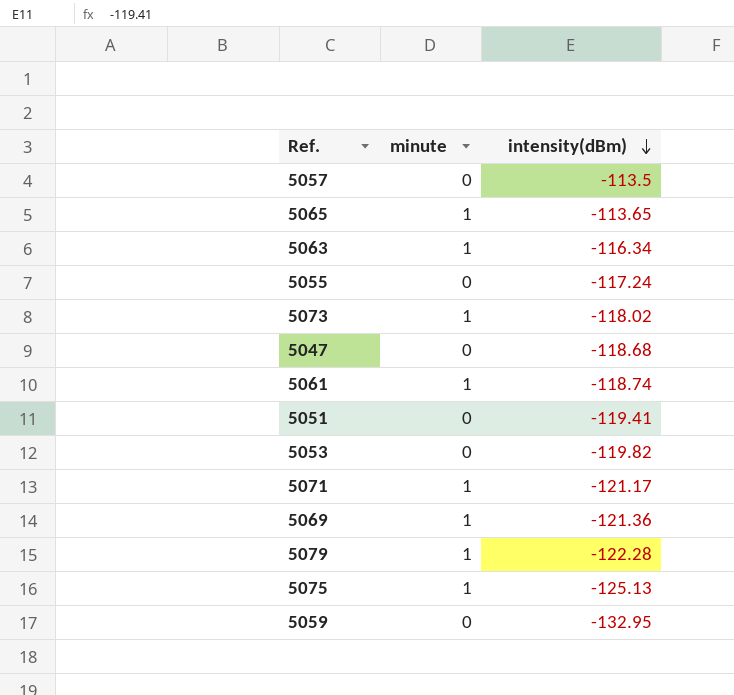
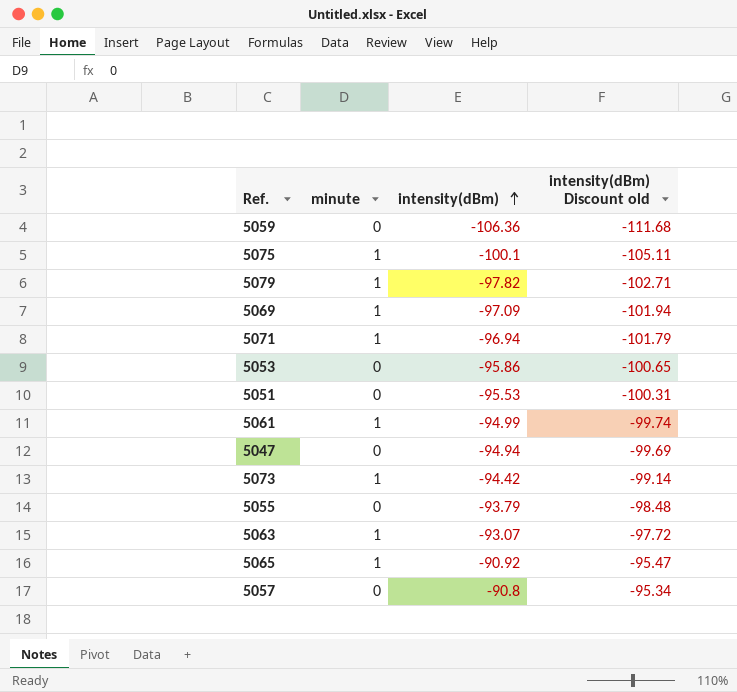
row order: intensity(dBm) descending -> intensity(dBm) ascending
column intensity(dBm) Discount old | formula: none -> [intensity(dBm)] * 1.05
5059 | intensity(dBm): -132.95 -> -106.36
5075 | intensity(dBm): -125.13 -> -100.1
5079 | intensity(dBm): -122.28 -> -97.82
5069 | intensity(dBm): -121.36 -> -97.09
5071 | intensity(dBm): -121.17 -> -96.94
5053 | intensity(dBm): -119.82 -> -95.86
5051 | intensity(dBm): -119.41 -> -95.53
5061 | intensity(dBm): -118.74 -> -94.99
5047 | intensity(dBm): -118.68 -> -94.94
5073 | intensity(dBm): -118.02 -> -94.42
5055 | intensity(dBm): -117.24 -> -93.79
5063 | intensity(dBm): -116.34 -> -93.07
5065 | intensity(dBm): -113.65 -> -90.92
5057 | intensity(dBm): -113.5 -> -90.8

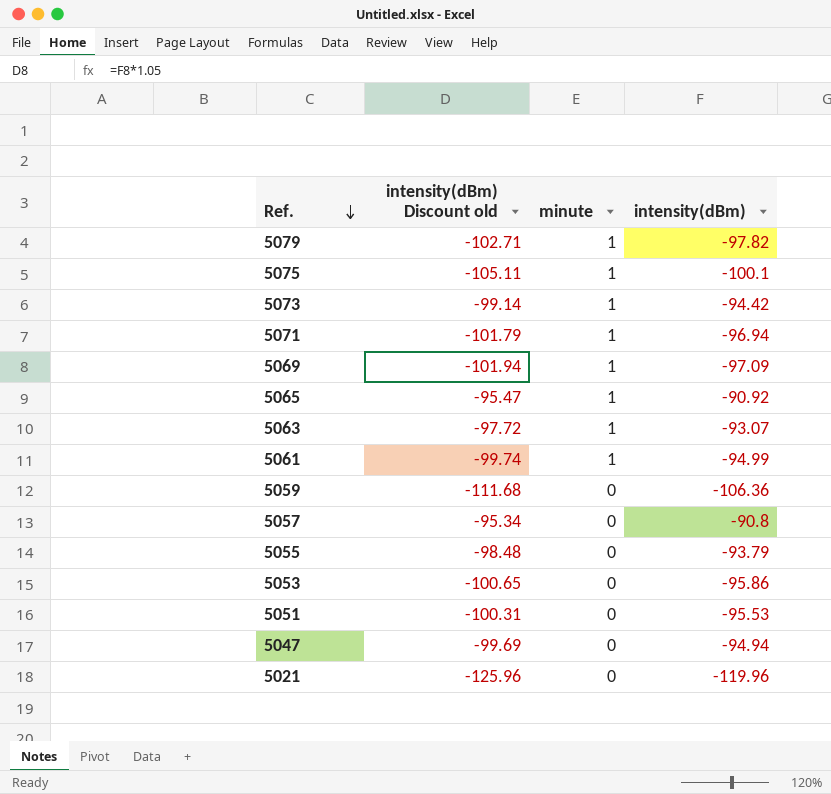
row order: intensity(dBm) ascending -> Ref. descending
column intensity(dBm) Discount old | position: 4 -> 2
row 5021: none -> -125.96 | 0 | -119.96

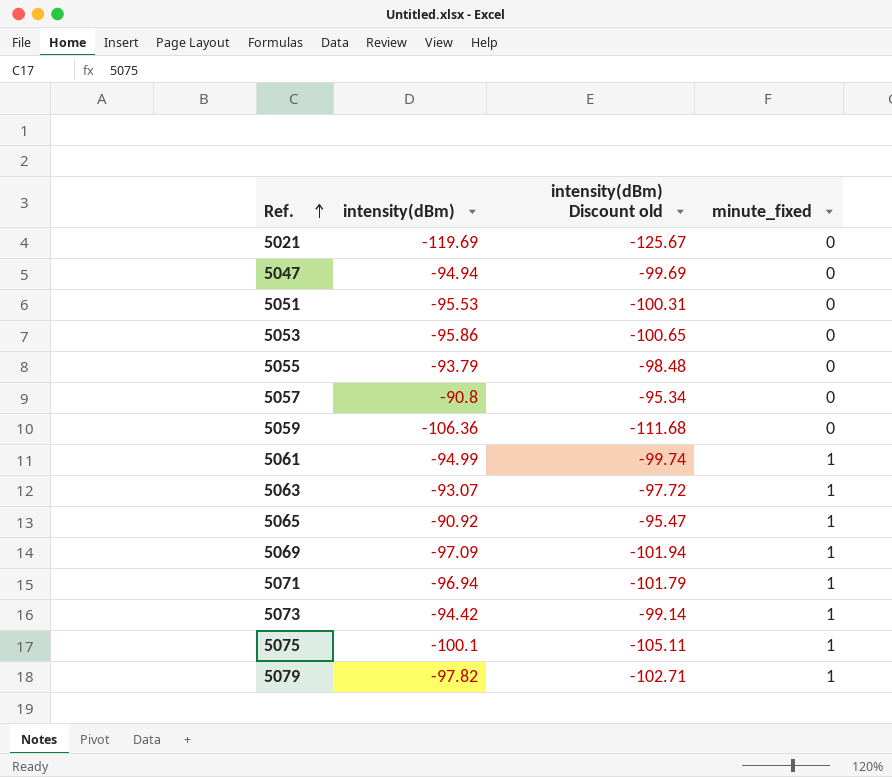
row order: Ref. descending -> Ref. ascending
column intensity(dBm) | position: 4 -> 2
column name: minute -> minute_fixed
5021 | intensity(dBm): -119.96 -> -119.69
5021 | intensity(dBm) Discount old: -125.96 -> -125.67

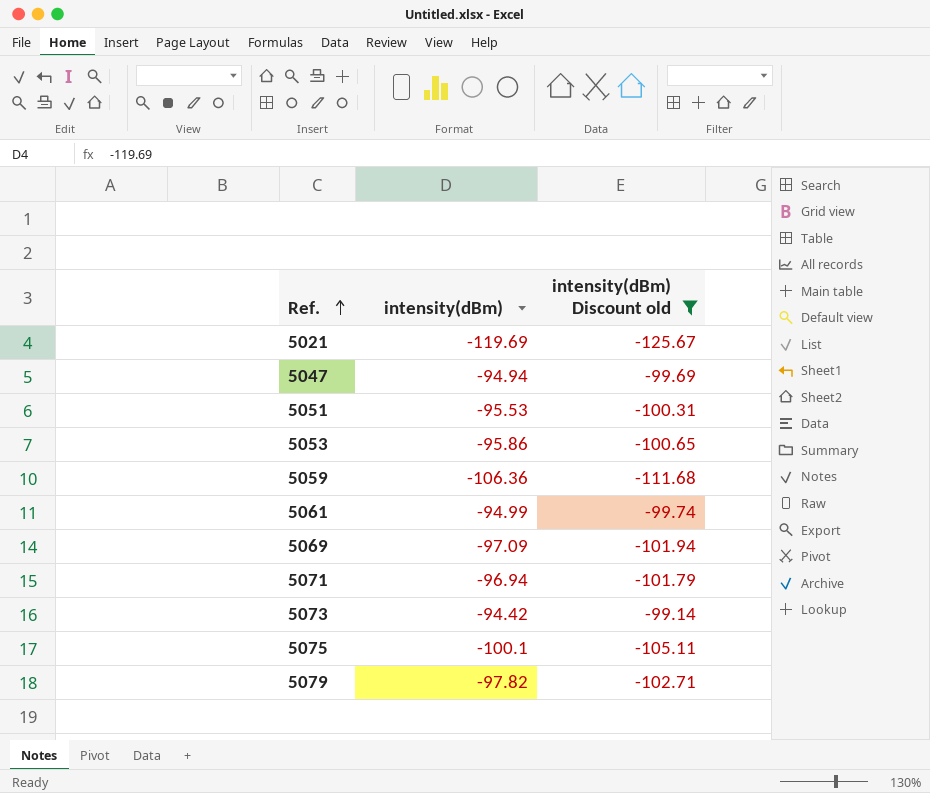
filter: none -> intensity(dBm) Discount old <= -99.14
column minute_fixed | position: 4 -> none

